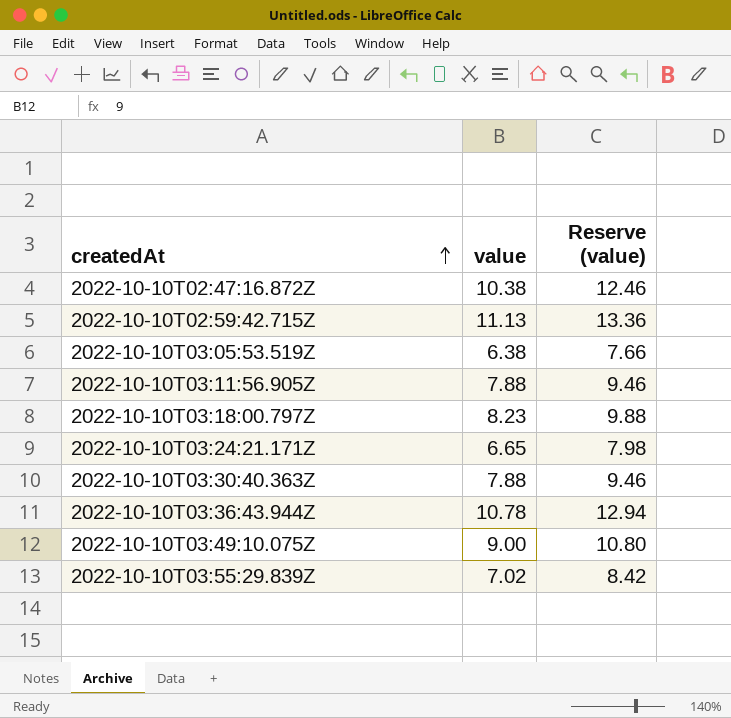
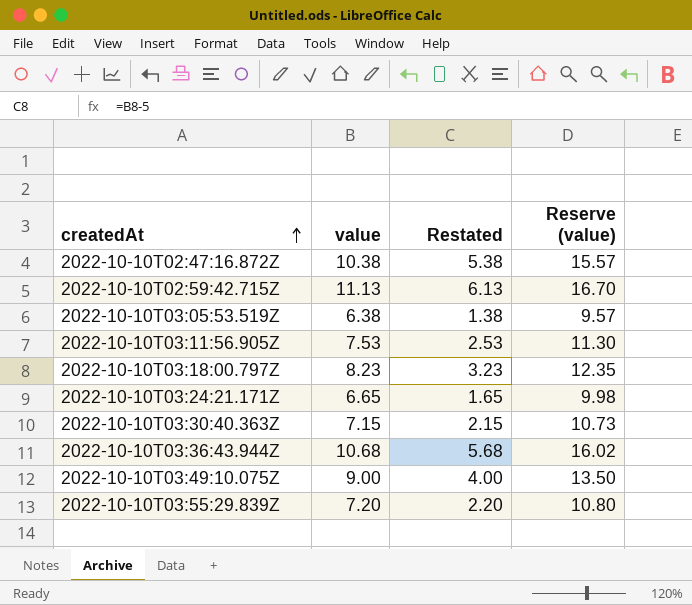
column Restated | formula: none -> [value] - 5
column Reserve (value) | formula: [value] * 1.2 -> [value] * 1.5
2022-10-10T03:11:56.905Z | value: 7.88 -> 7.53
2022-10-10T03:30:40.363Z | value: 7.88 -> 7.15
2022-10-10T03:36:43.944Z | value: 10.78 -> 10.68
2022-10-10T03:55:29.839Z | value: 7.02 -> 7.20

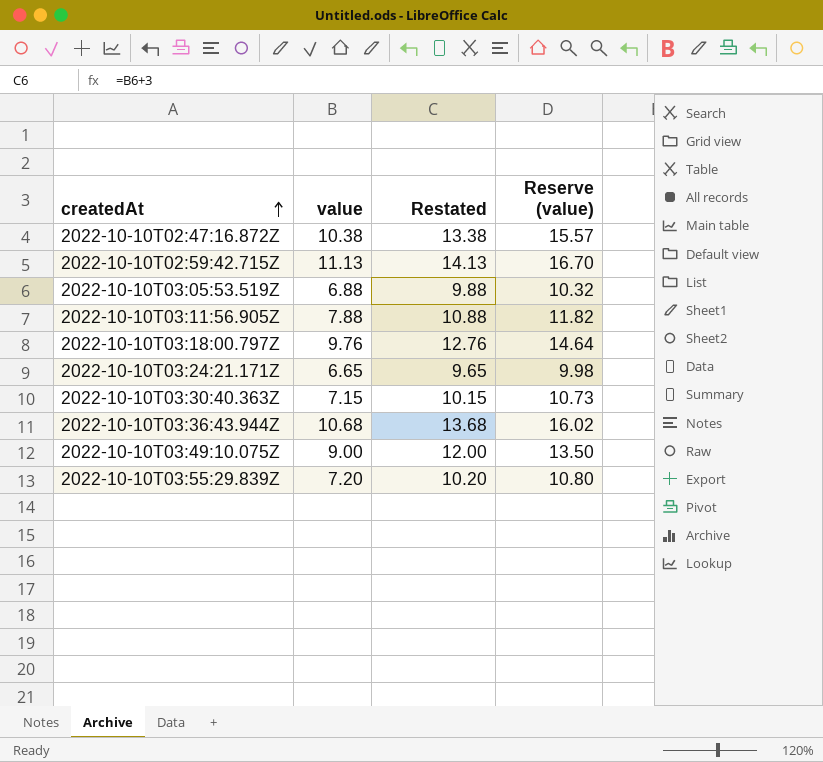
column Restated | formula: [value] - 5 -> [value] + 3
2022-10-10T03:05:53.519Z | value: 6.38 -> 6.88
2022-10-10T03:05:53.519Z | Reserve (value): 9.57 -> 10.32
2022-10-10T03:11:56.905Z | value: 7.53 -> 7.88
2022-10-10T03:11:56.905Z | Reserve (value): 11.30 -> 11.82
2022-10-10T03:18:00.797Z | value: 8.23 -> 9.76
2022-10-10T03:18:00.797Z | Reserve (value): 12.35 -> 14.64

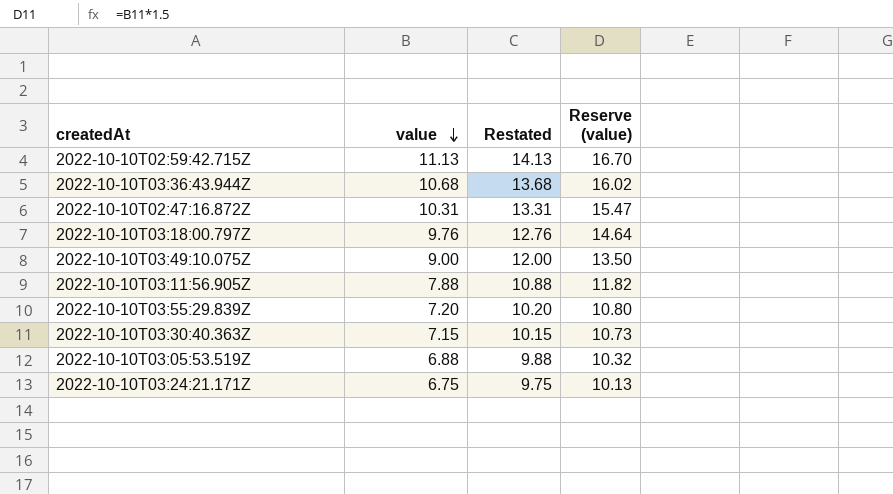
row order: createdAt ascending -> value descending
2022-10-10T02:47:16.872Z | value: 10.38 -> 10.31
2022-10-10T02:47:16.872Z | Restated: 13.38 -> 13.31
2022-10-10T02:47:16.872Z | Reserve (value): 15.57 -> 15.47
2022-10-10T03:24:21.171Z | value: 6.65 -> 6.75
2022-10-10T03:24:21.171Z | Restated: 9.65 -> 9.75
2022-10-10T03:24:21.171Z | Reserve (value): 9.98 -> 10.13

